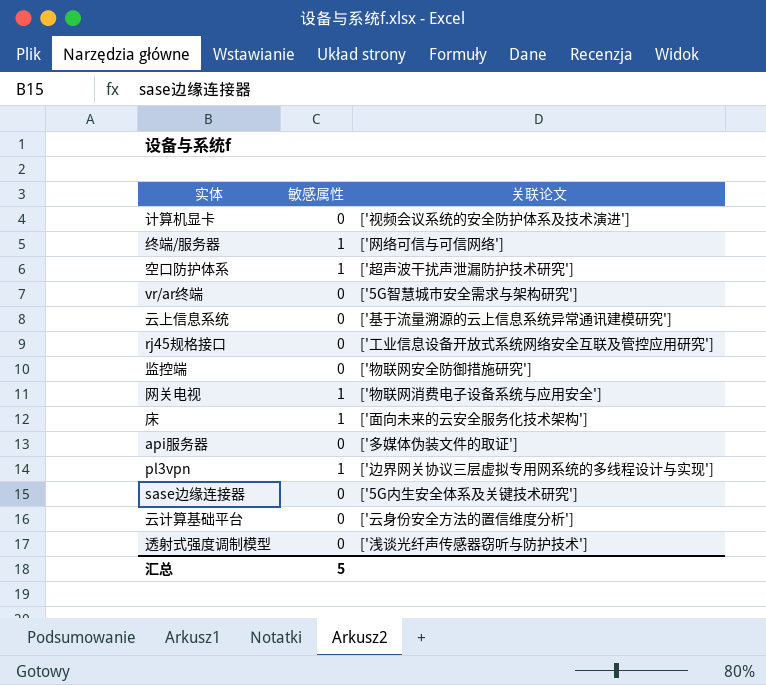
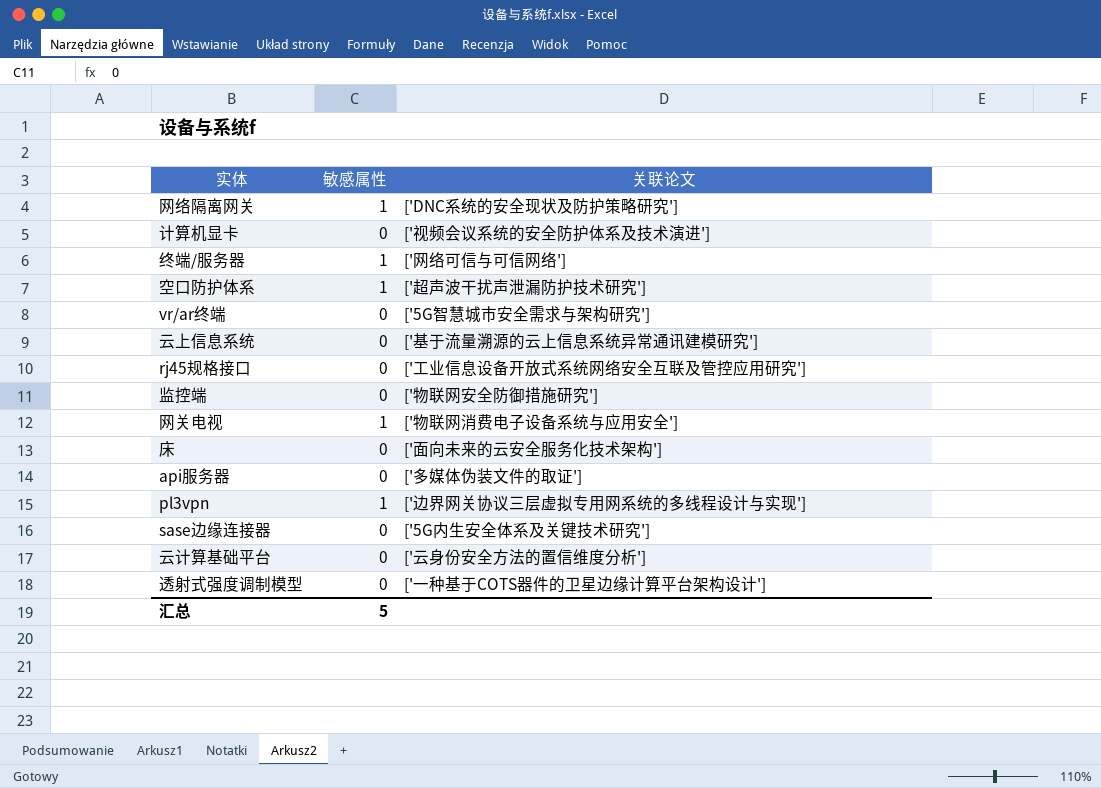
row 网络隔离网关: none -> 1 | ['DNC系统的安全现状及防护策略研究']
床 | 敏感属性: 1 -> 0
透射式强度调制模型 | 关联论文: ['浅谈光纤声传感器窃听与防护技术'] -> ['一种基于COTS器件的卫星边缘计算平台架构设计']

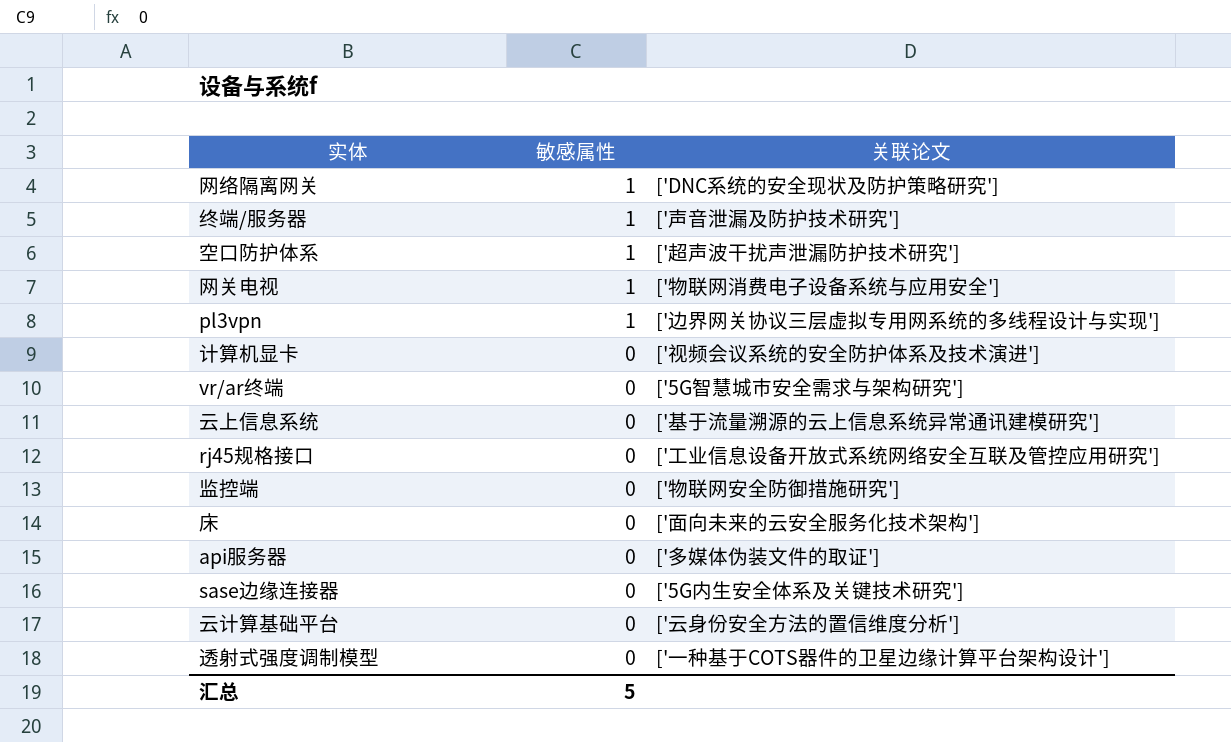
row order: none -> 敏感属性 descending
终端/服务器 | 关联论文: ['网络可信与可信网络'] -> ['声音泄漏及防护技术研究']

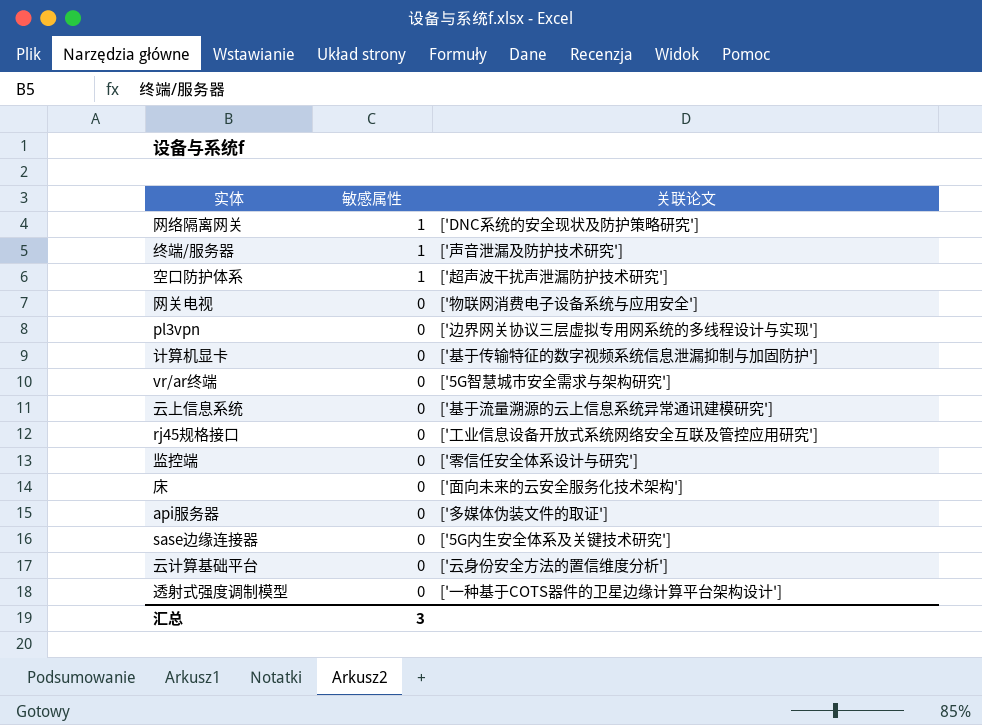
网关电视 | 敏感属性: 1 -> 0
pl3vpn | 敏感属性: 1 -> 0
计算机显卡 | 关联论文: ['视频会议系统的安全防护体系及技术演进'] -> ['基于传输特征的数字视频系统信息泄漏抑制与加固防护']
监控端 | 关联论文: ['物联网安全防御措施研究'] -> ['零信任安全体系设计与研究']
汇总 | 敏感属性: 5 -> 3

